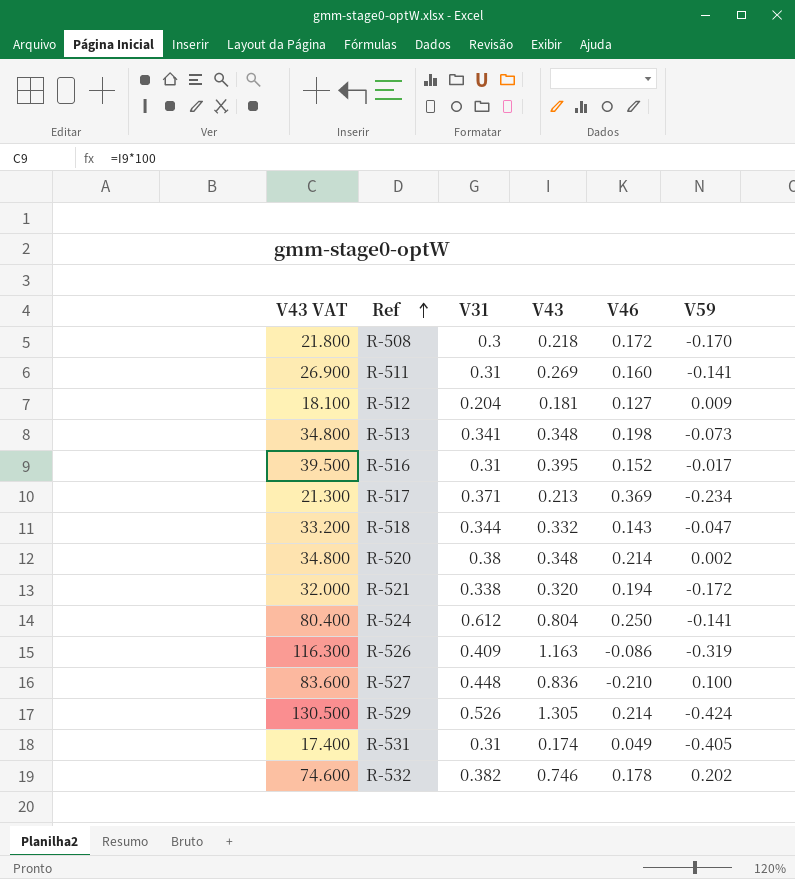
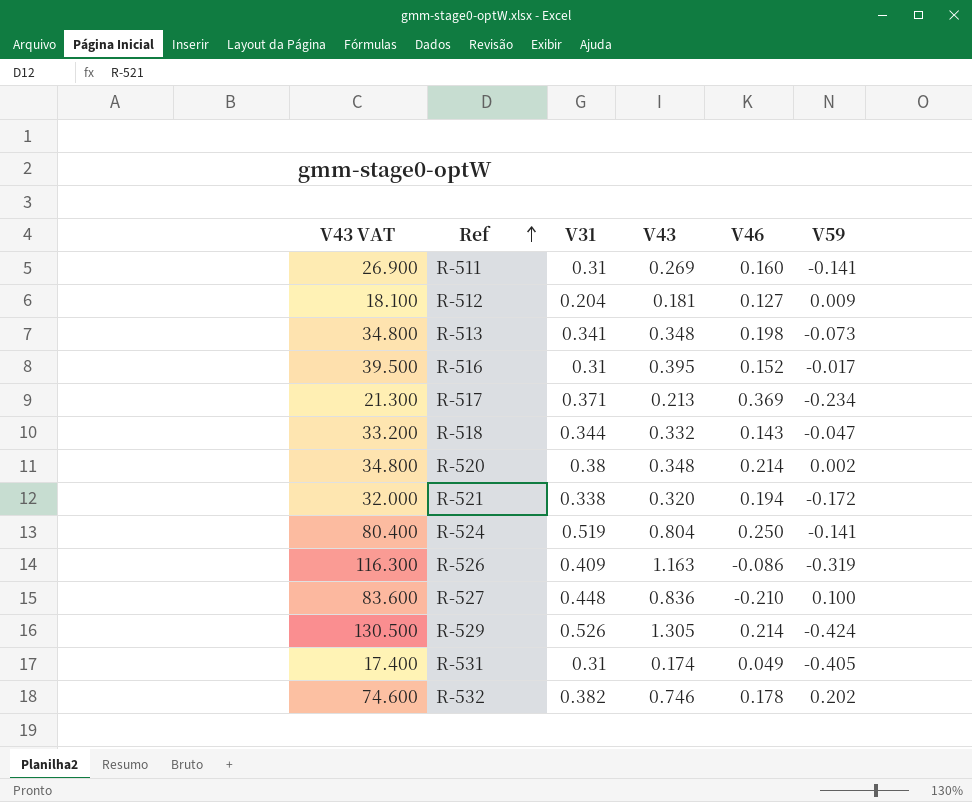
row R-508: 21.800 | 0.3 | 0.218 | 0.172 | -0.170 -> none
R-524 | V31: 0.612 -> 0.519

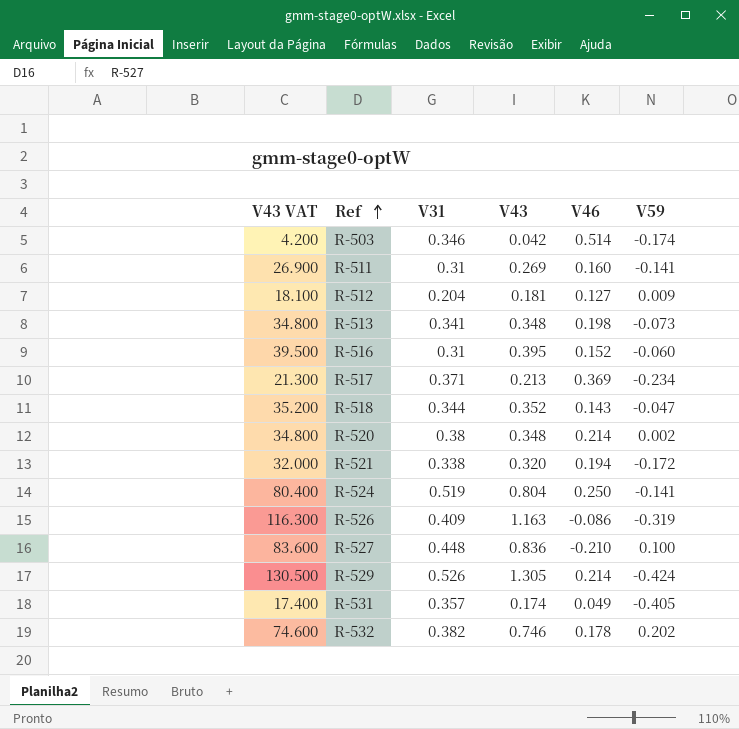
row R-503: none -> 4.200 | 0.346 | 0.042 | 0.514 | -0.174
R-516 | V59: -0.017 -> -0.060
R-518 | V43 VAT: 33.200 -> 35.200
R-518 | V43: 0.332 -> 0.352
R-531 | V31: 0.31 -> 0.357

